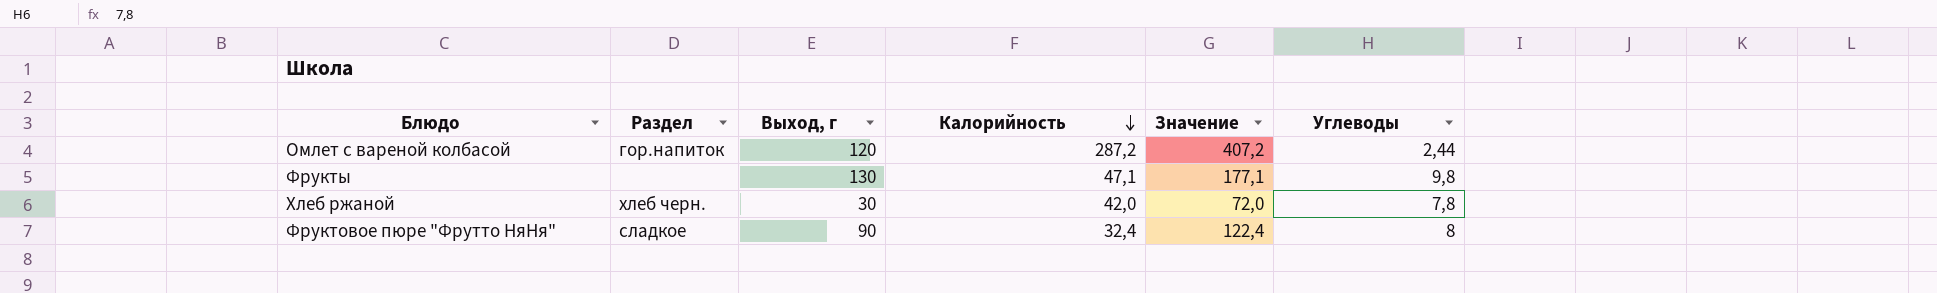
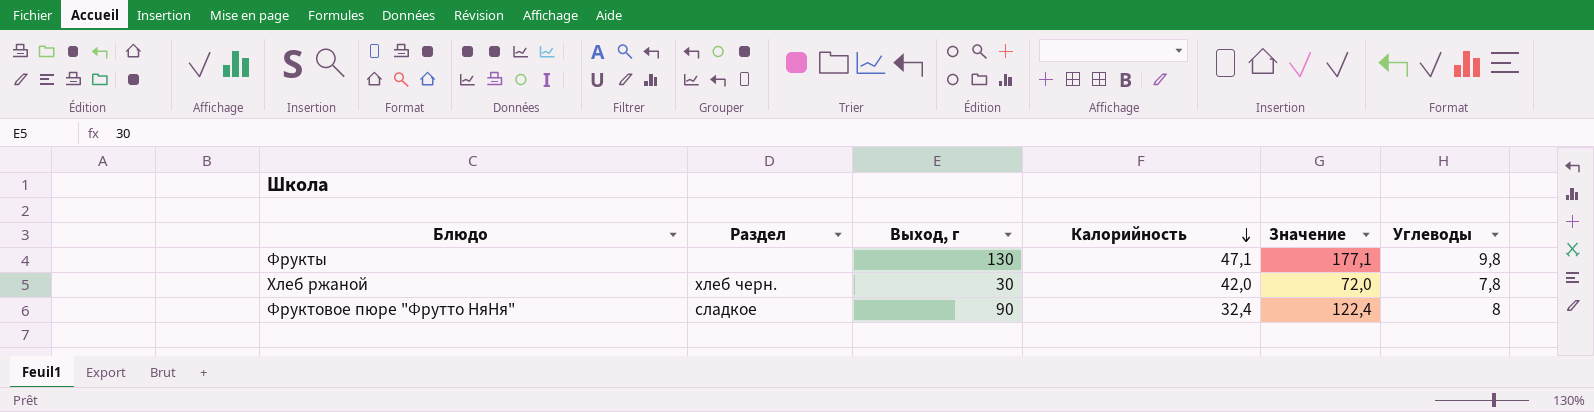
row Омлет с вареной колбасой: гор.напиток | 120 | 287,2 | 407,2 | 2,44 -> none

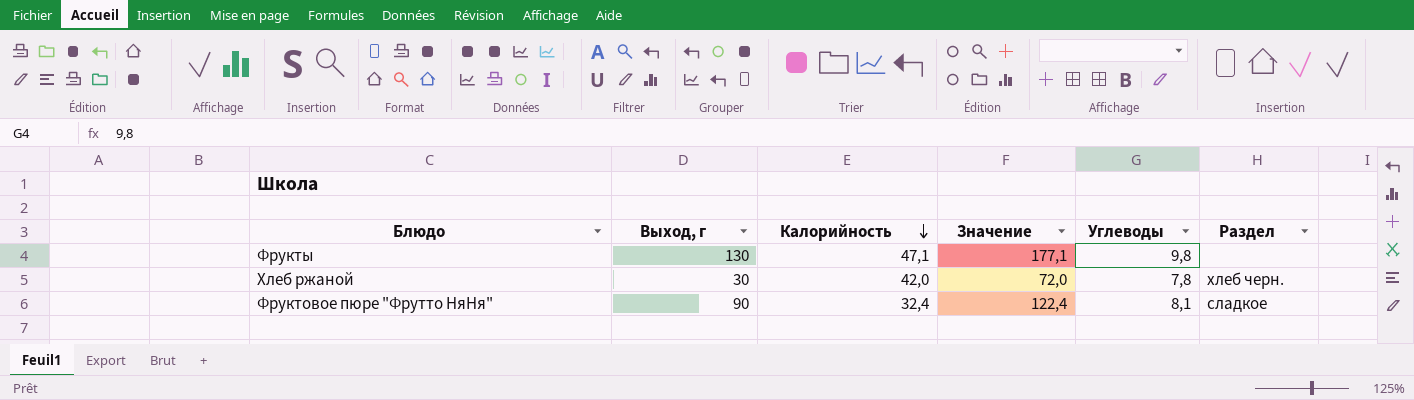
column Раздел | position: 2 -> 6
Фруктовое пюре "Фрутто НяНя" | Углеводы: 8 -> 8,1

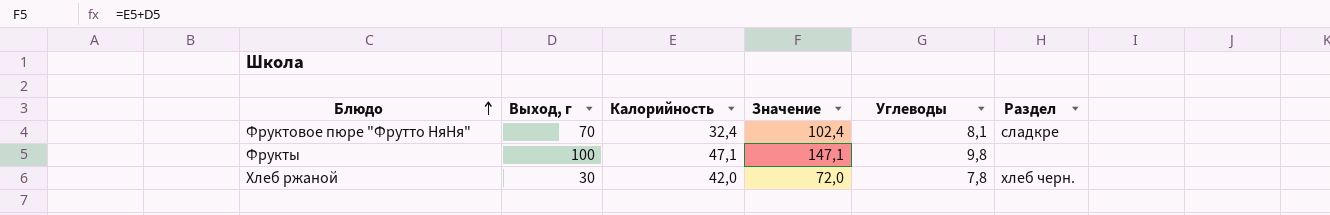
row order: Калорийность descending -> Блюдо ascending
Фруктовое пюре "Фрутто НяНя" | Выход, г: 90 -> 70
Фруктовое пюре "Фрутто НяНя" | Значение: 122,4 -> 102,4
Фруктовое пюре "Фрутто НяНя" | Раздел: сладкое -> сладкре
Фрукты | Выход, г: 130 -> 100
Фрукты | Значение: 177,1 -> 147,1

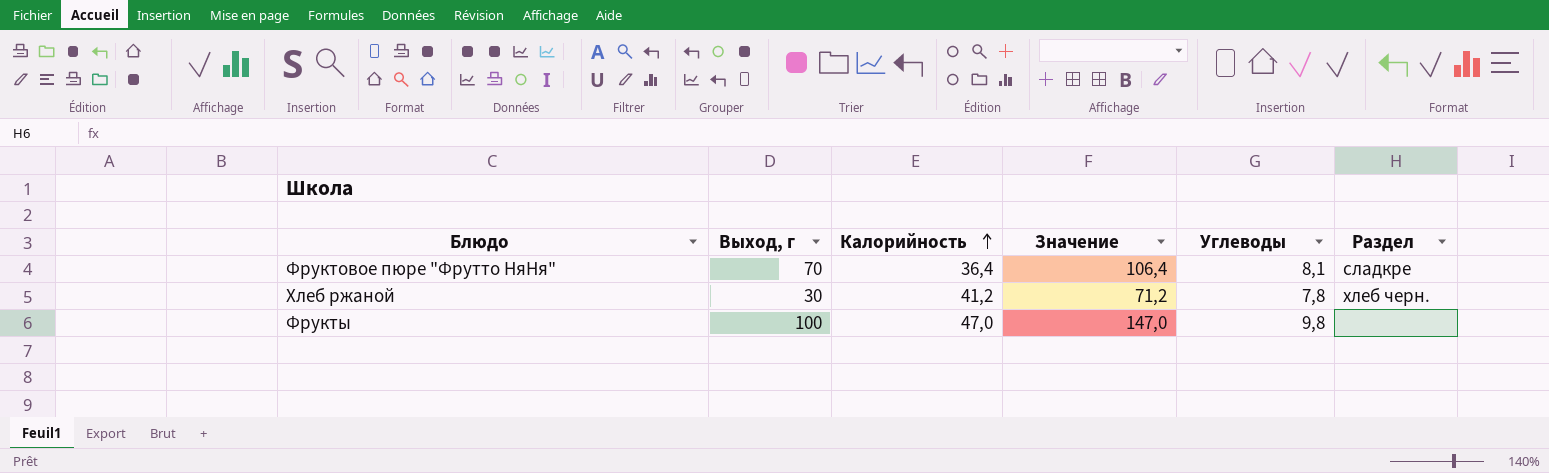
row order: Блюдо ascending -> Калорийность ascending
Фруктовое пюре "Фрутто НяНя" | Калорийность: 32,4 -> 36,4
Фруктовое пюре "Фрутто НяНя" | Значение: 102,4 -> 106,4
Хлеб ржаной | Калорийность: 42,0 -> 41,2
Хлеб ржаной | Значение: 72,0 -> 71,2
Фрукты | Калорийность: 47,1 -> 47,0
Фрукты | Значение: 147,1 -> 147,0

